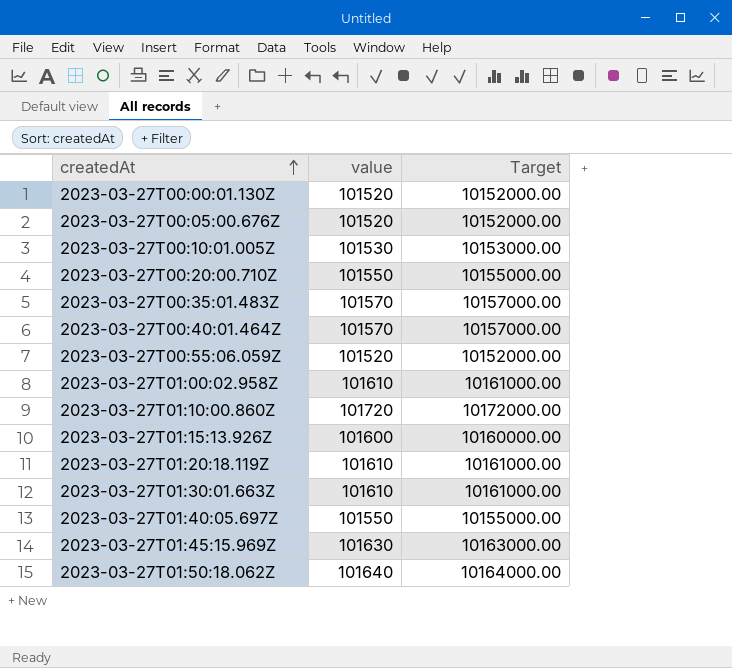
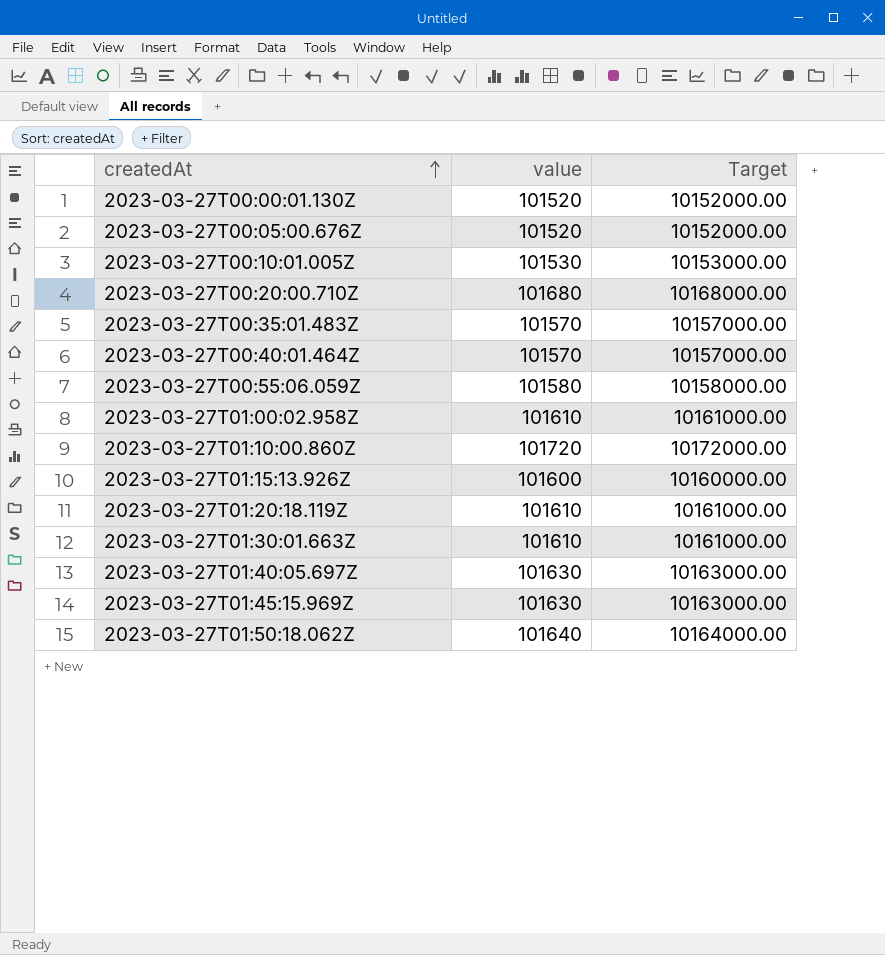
2023-03-27T00:20:00.710Z | value: 101550 -> 101680
2023-03-27T00:20:00.710Z | Target: 10155000.00 -> 10168000.00
2023-03-27T00:55:06.059Z | value: 101520 -> 101580
2023-03-27T00:55:06.059Z | Target: 10152000.00 -> 10158000.00
2023-03-27T01:40:05.697Z | value: 101550 -> 101630
2023-03-27T01:40:05.697Z | Target: 10155000.00 -> 10163000.00

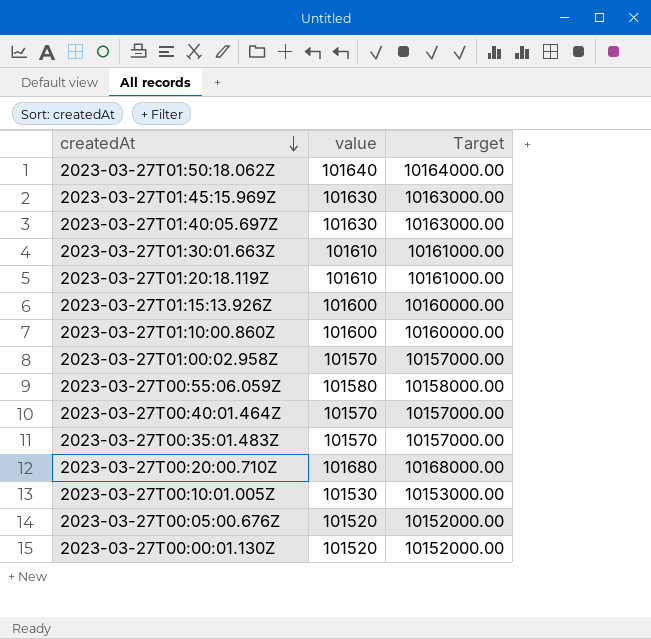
row order: createdAt ascending -> createdAt descending
2023-03-27T01:10:00.860Z | value: 101720 -> 101600
2023-03-27T01:10:00.860Z | Target: 10172000.00 -> 10160000.00
2023-03-27T01:00:02.958Z | value: 101610 -> 101570
2023-03-27T01:00:02.958Z | Target: 10161000.00 -> 10157000.00

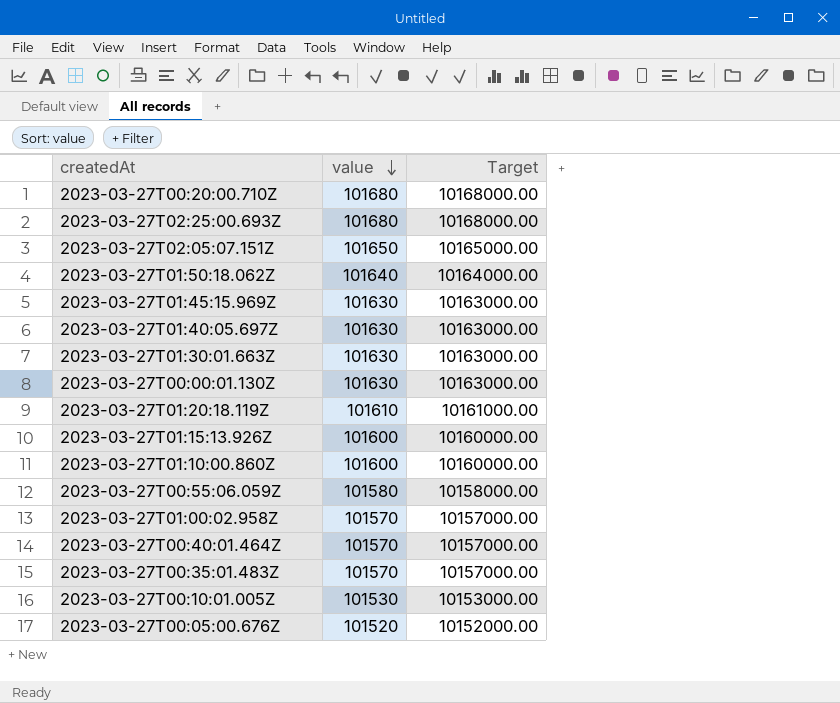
row order: createdAt descending -> value descending
row 2023-03-27T02:25:00.693Z: none -> 101680 | 10168000.00
row 2023-03-27T02:05:07.151Z: none -> 101650 | 10165000.00
2023-03-27T01:30:01.663Z | value: 101610 -> 101630
2023-03-27T01:30:01.663Z | Target: 10161000.00 -> 10163000.00
2023-03-27T00:00:01.130Z | value: 101520 -> 101630
2023-03-27T00:00:01.130Z | Target: 10152000.00 -> 10163000.00

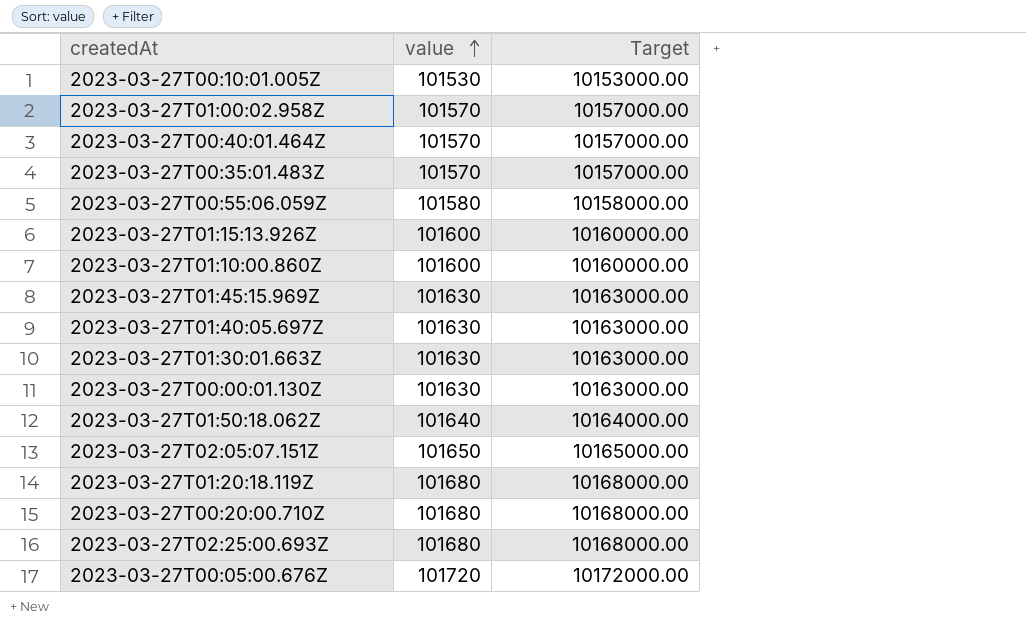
row order: value descending -> value ascending
2023-03-27T01:20:18.119Z | value: 101610 -> 101680
2023-03-27T01:20:18.119Z | Target: 10161000.00 -> 10168000.00
2023-03-27T00:05:00.676Z | value: 101520 -> 101720
2023-03-27T00:05:00.676Z | Target: 10152000.00 -> 10172000.00

